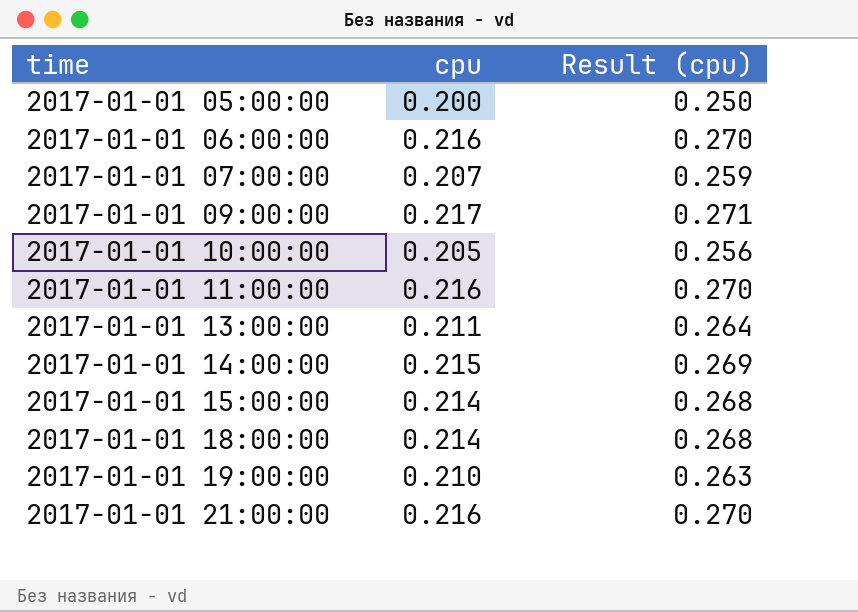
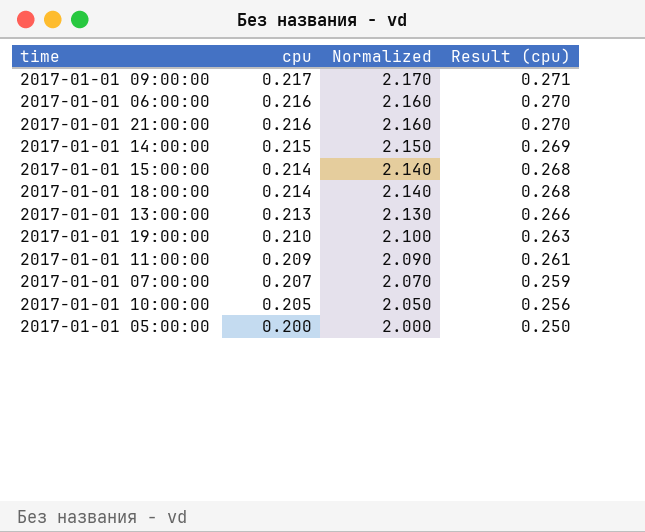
row order: time ascending -> cpu descending
column Normalized | formula: none -> [cpu] * 10
2017-01-01 13:00:00 | cpu: 0.211 -> 0.213
2017-01-01 13:00:00 | Result (cpu): 0.264 -> 0.266
2017-01-01 11:00:00 | cpu: 0.216 -> 0.209
2017-01-01 11:00:00 | Result (cpu): 0.270 -> 0.261

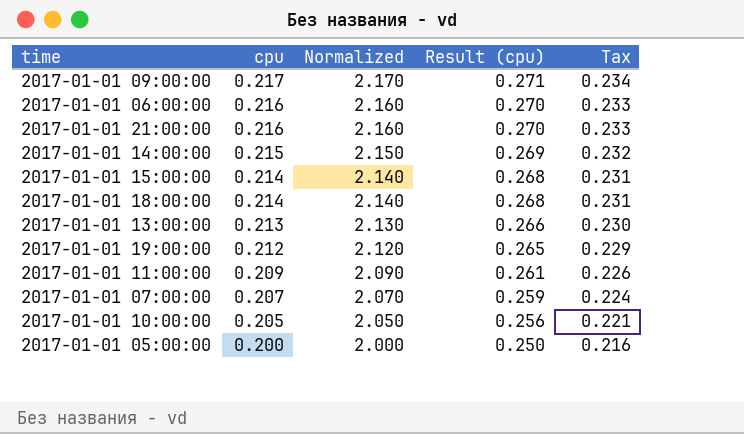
column Tax | formula: none -> [cpu] * 1.08
2017-01-01 19:00:00 | cpu: 0.210 -> 0.212
2017-01-01 19:00:00 | Normalized: 2.100 -> 2.120
2017-01-01 19:00:00 | Result (cpu): 0.263 -> 0.265

